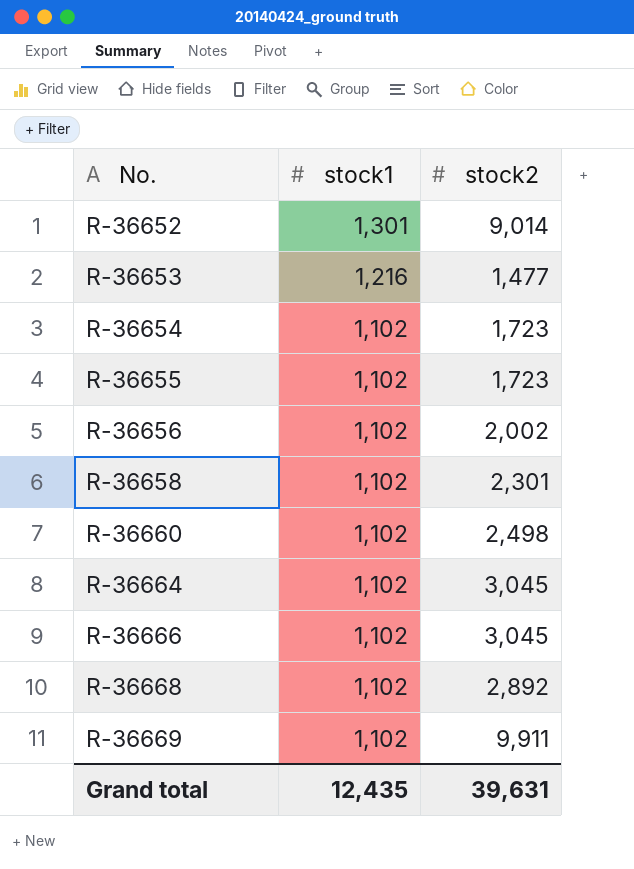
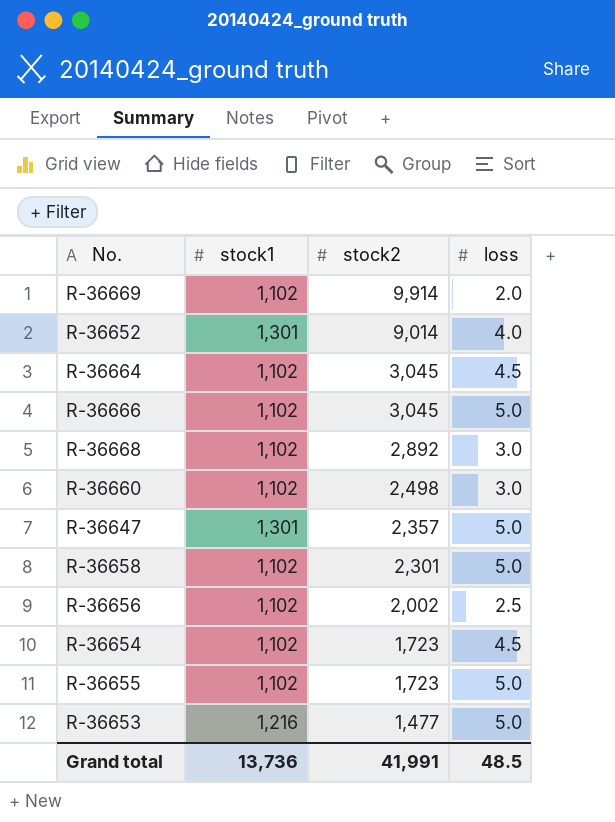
row order: No. ascending -> stock2 descending
column loss | position: none -> 4
R-36669 | stock2: 9,911 -> 9,914
row R-36647: none -> 1,301 | 2,357 | 5.0
Grand total | stock1: 12,435 -> 13,736
Grand total | stock2: 39,631 -> 41,991

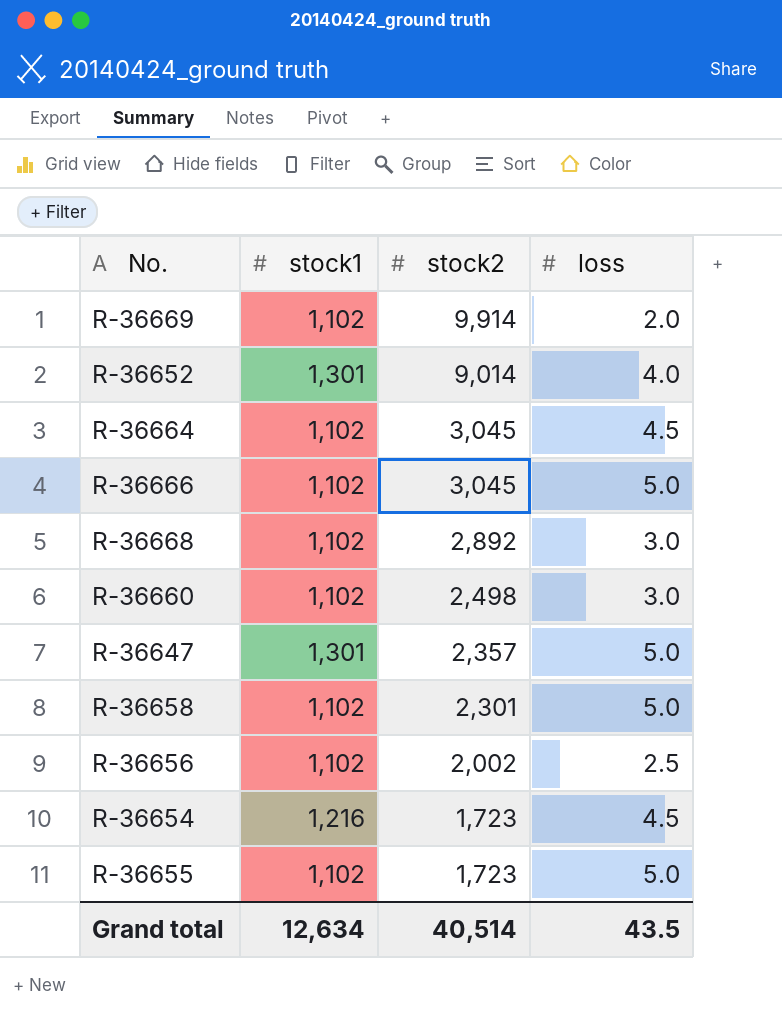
row R-36653: 1,216 | 1,477 | 5.0 -> none
R-36654 | stock1: 1,102 -> 1,216
Grand total | stock1: 13,736 -> 12,634
Grand total | stock2: 41,991 -> 40,514
Grand total | loss: 48.5 -> 43.5

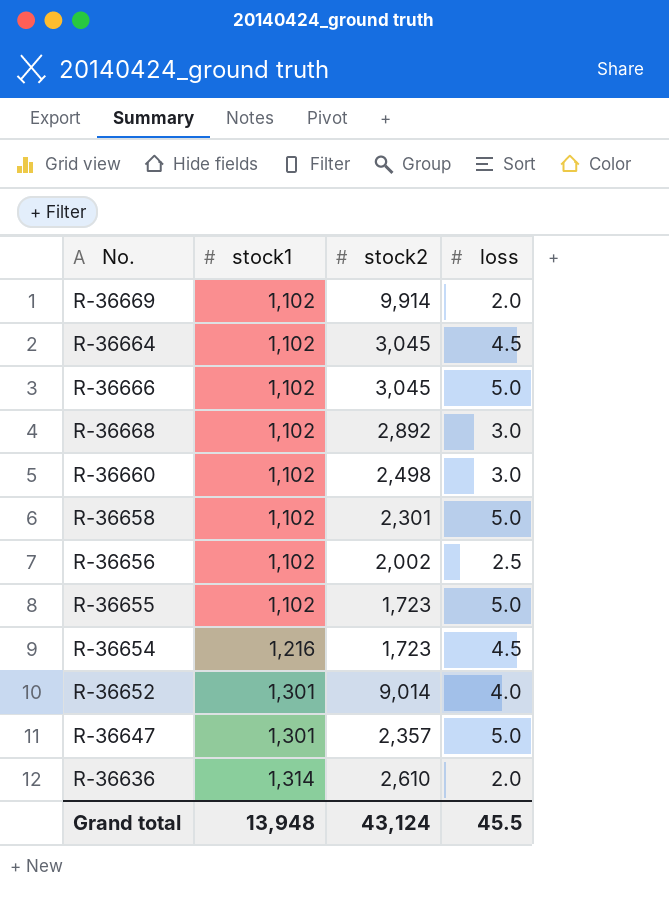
row order: stock2 descending -> stock1 ascending
row R-36636: none -> 1,314 | 2,610 | 2.0
Grand total | stock1: 12,634 -> 13,948
Grand total | stock2: 40,514 -> 43,124
Grand total | loss: 43.5 -> 45.5

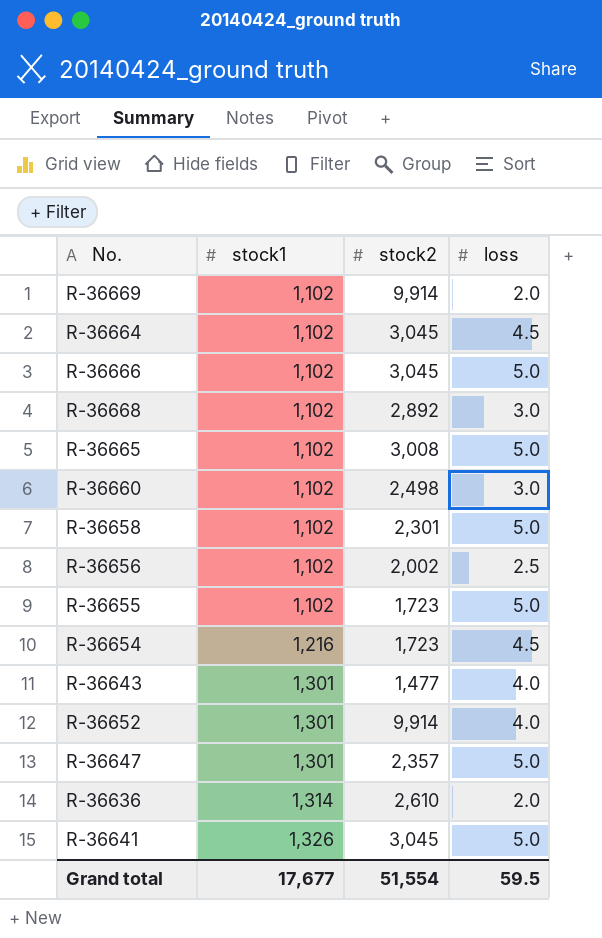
row R-36665: none -> 1,102 | 3,008 | 5.0
row R-36643: none -> 1,301 | 1,477 | 4.0
R-36652 | stock2: 9,014 -> 9,914
row R-36641: none -> 1,326 | 3,045 | 5.0
Grand total | stock1: 13,948 -> 17,677
Grand total | stock2: 43,124 -> 51,554
Grand total | loss: 45.5 -> 59.5

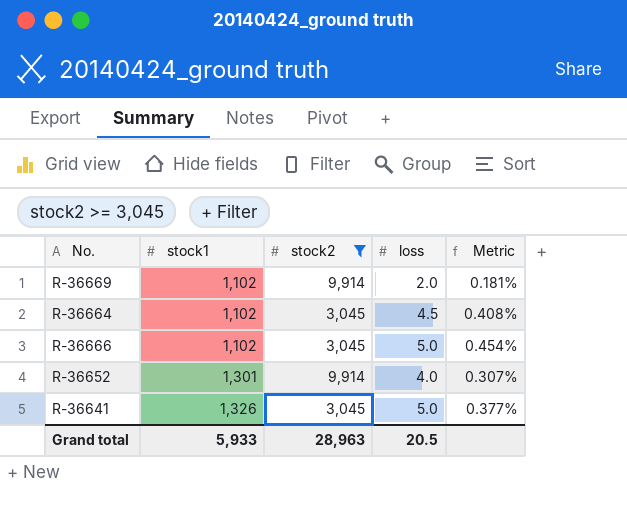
filter: none -> stock2 >= 3,045
column Metric | formula: none -> [loss] / [stock1]
Grand total | stock1: 17,677 -> 5,933
Grand total | stock2: 51,554 -> 28,963
Grand total | loss: 59.5 -> 20.5

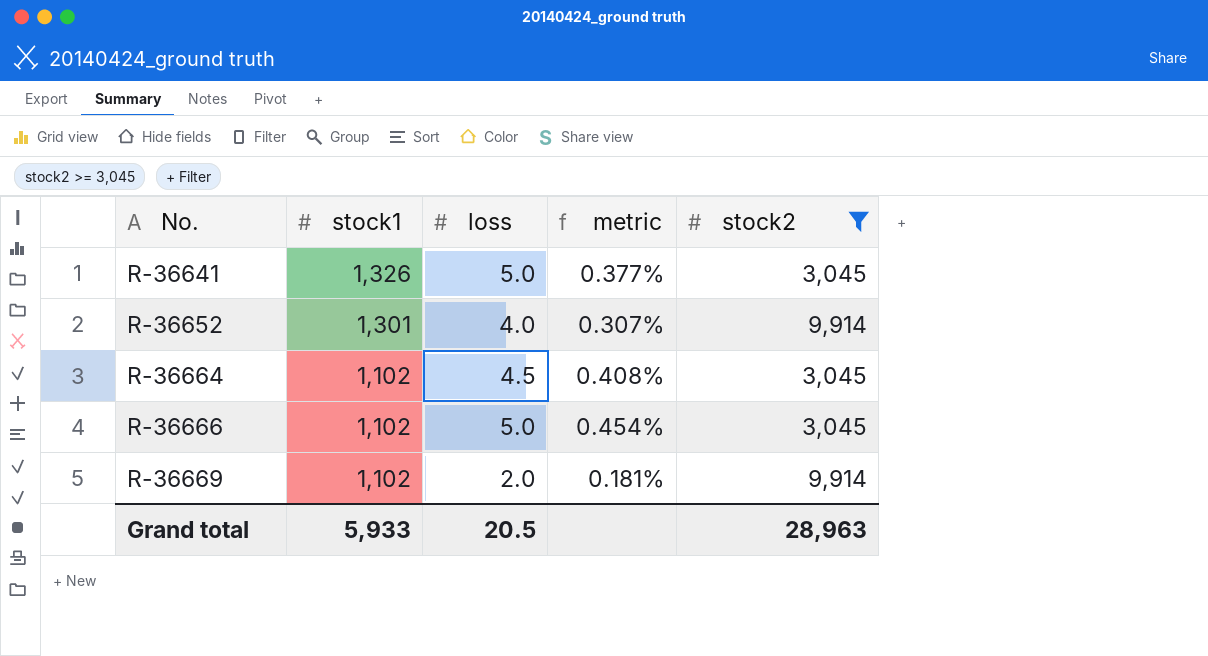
row order: stock1 ascending -> No. ascending
column name: Metric -> metric
column stock2 | position: 3 -> 5

